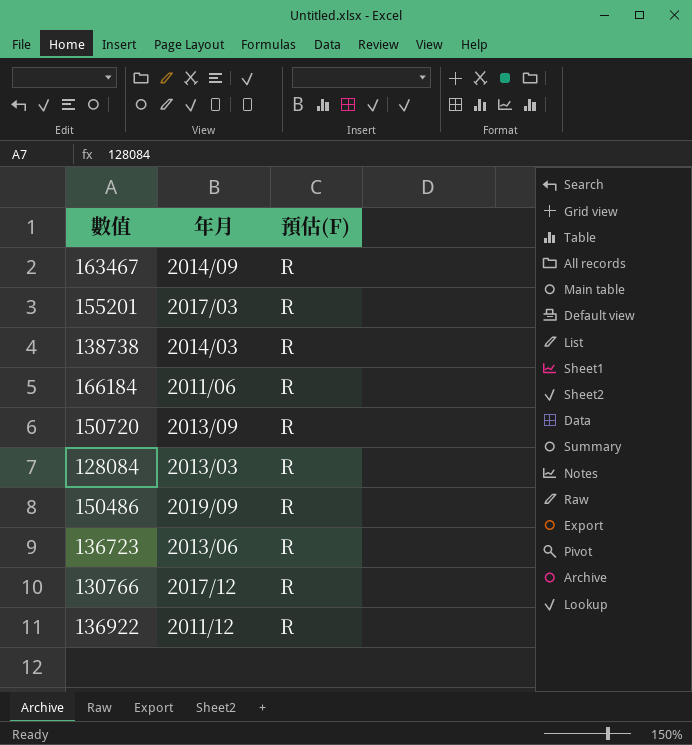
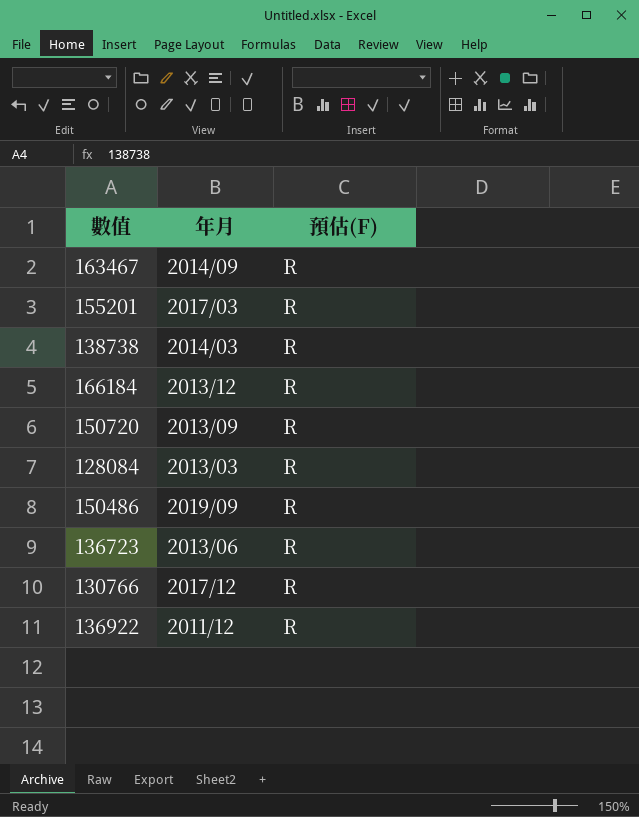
166184 | 年月: 2011/06 -> 2013/12

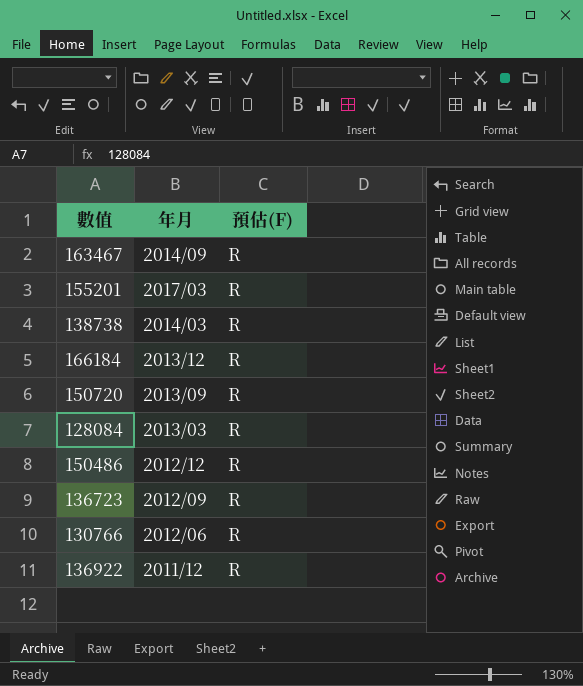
150486 | 年月: 2019/09 -> 2012/12
136723 | 年月: 2013/06 -> 2012/09
130766 | 年月: 2017/12 -> 2012/06

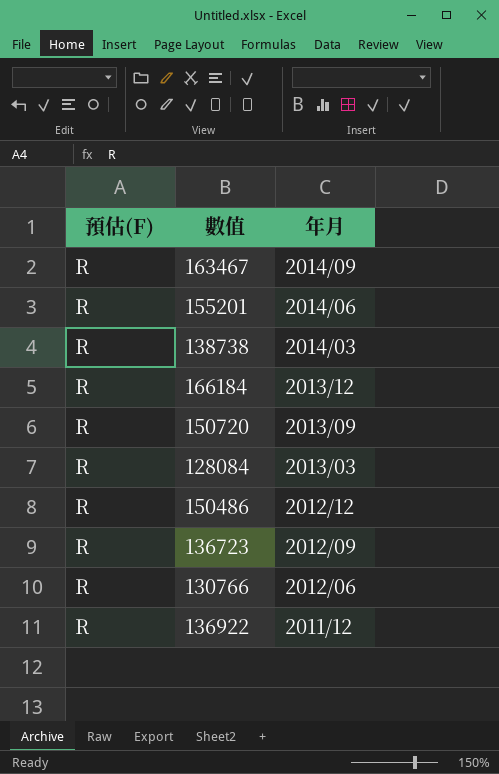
column 預估(F) | position: 3 -> 1
155201 | 年月: 2017/03 -> 2014/06

